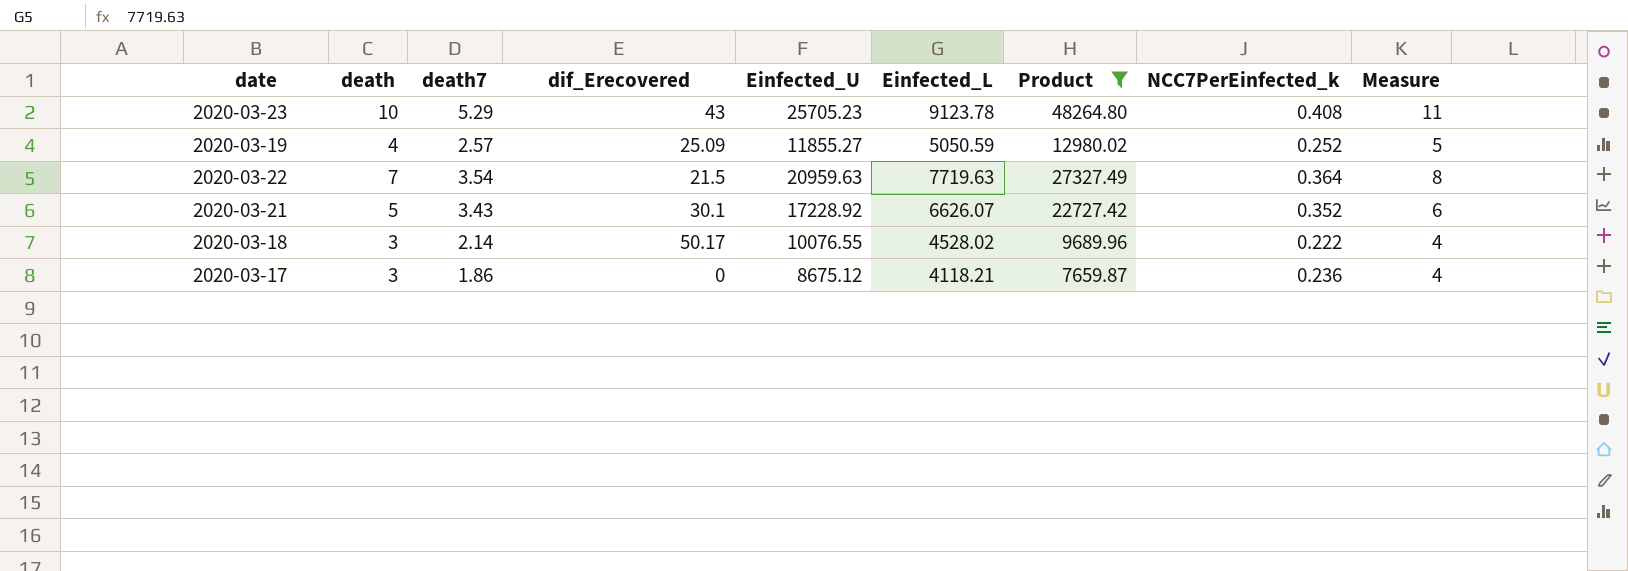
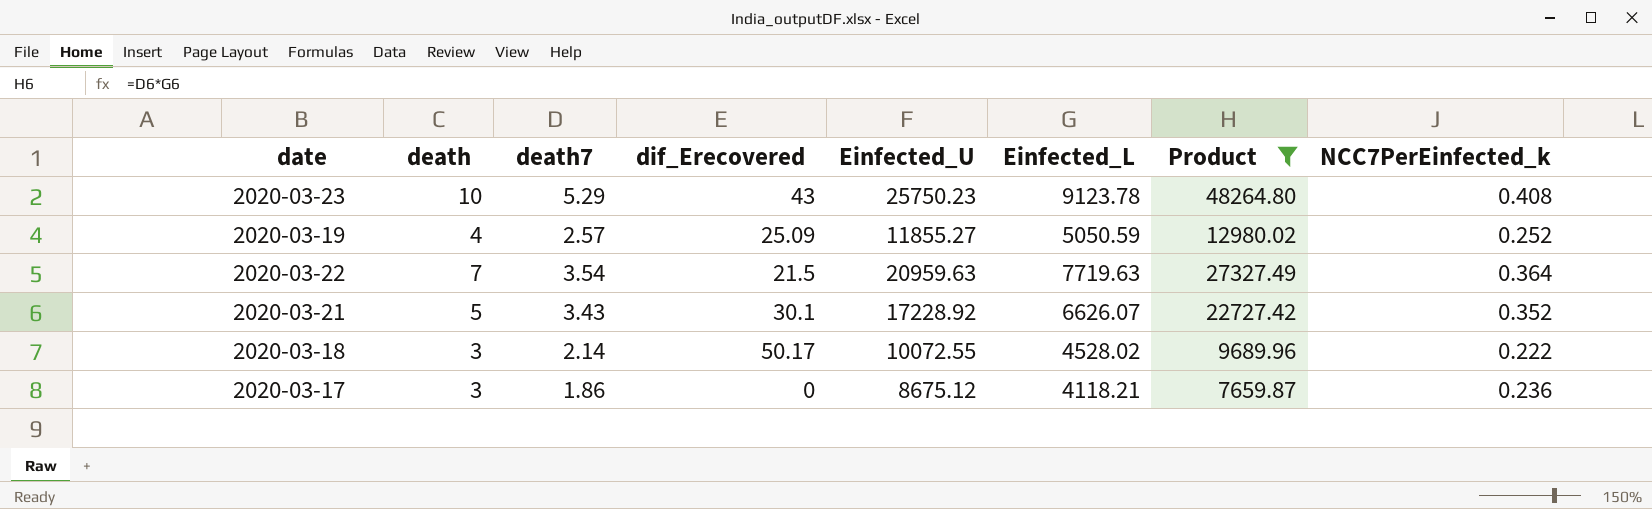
column Measure | formula: [death] + 1 -> none
2020-03-23 | Einfected_U: 25705.23 -> 25750.23
2020-03-18 | Einfected_U: 10076.55 -> 10072.55

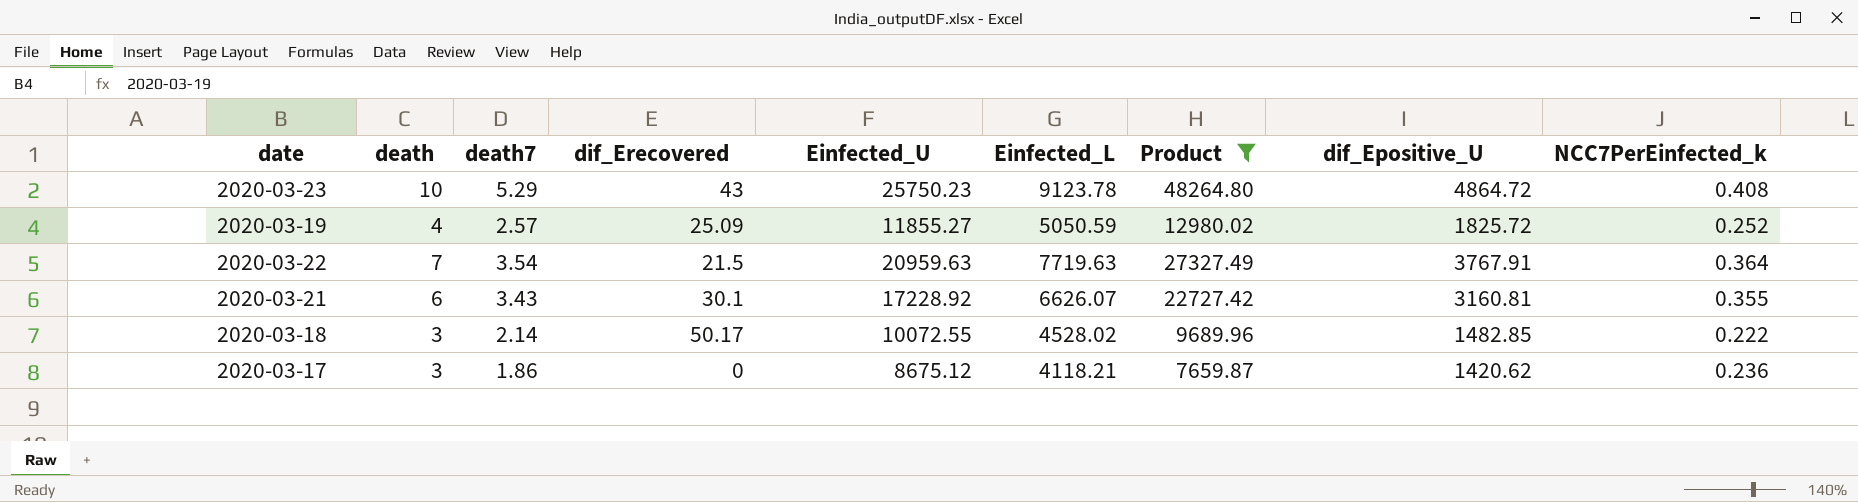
column dif_Epositive_U | position: none -> 8
2020-03-21 | death: 5 -> 6
2020-03-21 | NCC7PerEinfected_k: 0.352 -> 0.355

